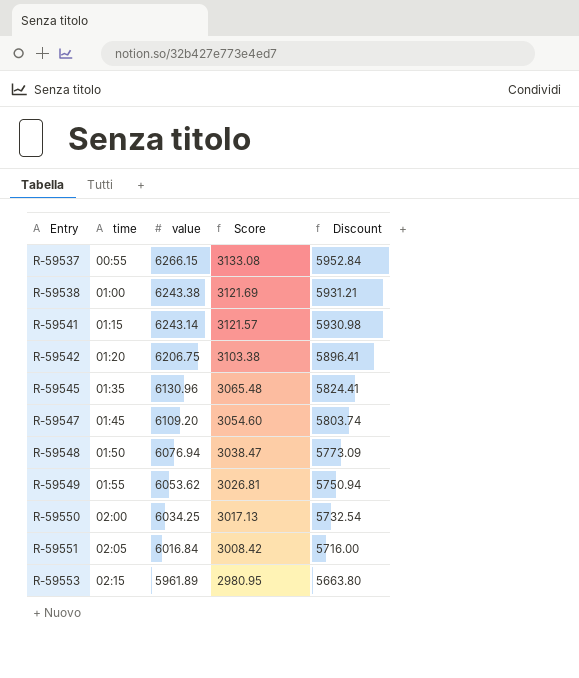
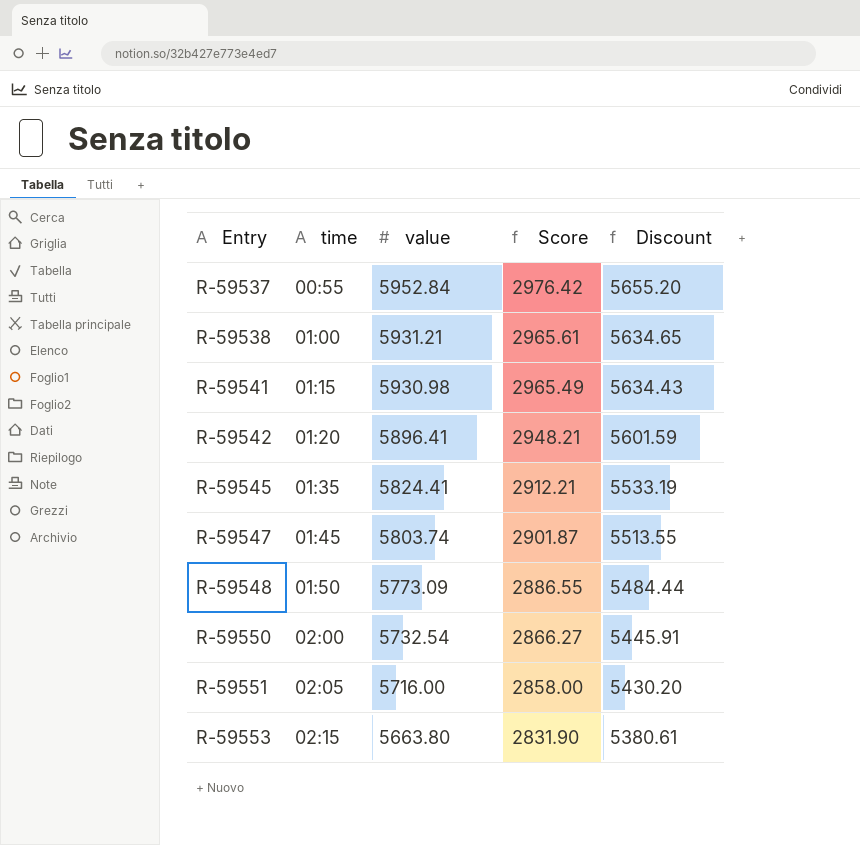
row R-59549: 01:55 | 6053.62 | 3026.81 | 5750.94 -> none
R-59537 | value: 6266.15 -> 5952.84
R-59537 | Score: 3133.08 -> 2976.42
R-59537 | Discount: 5952.84 -> 5655.20
R-59538 | value: 6243.38 -> 5931.21
R-59538 | Score: 3121.69 -> 2965.61
R-59538 | Discount: 5931.21 -> 5634.65
R-59541 | value: 6243.14 -> 5930.98
R-59541 | Score: 3121.57 -> 2965.49
R-59541 | Discount: 5930.98 -> 5634.43
R-59542 | value: 6206.75 -> 5896.41
R-59542 | Score: 3103.38 -> 2948.21
R-59542 | Discount: 5896.41 -> 5601.59
R-59545 | value: 6130.96 -> 5824.41
R-59545 | Score: 3065.48 -> 2912.21
R-59545 | Discount: 5824.41 -> 5533.19
R-59547 | value: 6109.20 -> 5803.74
R-59547 | Score: 3054.60 -> 2901.87
R-59547 | Discount: 5803.74 -> 5513.55
R-59548 | value: 6076.94 -> 5773.09
R-59548 | Score: 3038.47 -> 2886.55
R-59548 | Discount: 5773.09 -> 5484.44
R-59550 | value: 6034.25 -> 5732.54
R-59550 | Score: 3017.13 -> 2866.27
R-59550 | Discount: 5732.54 -> 5445.91
R-59551 | value: 6016.84 -> 5716.00
R-59551 | Score: 3008.42 -> 2858.00
R-59551 | Discount: 5716.00 -> 5430.20
R-59553 | value: 5961.89 -> 5663.80
R-59553 | Score: 2980.95 -> 2831.90
R-59553 | Discount: 5663.80 -> 5380.61

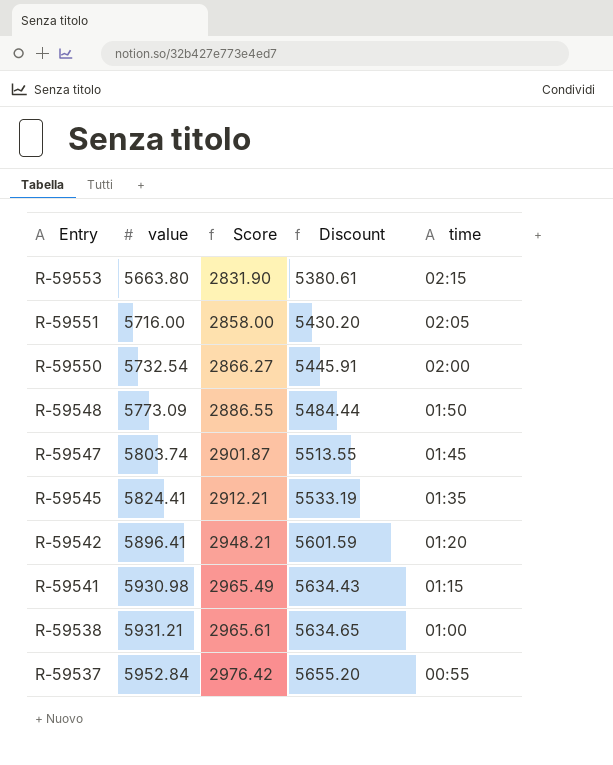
row order: Entry ascending -> Entry descending
column time | position: 2 -> 5

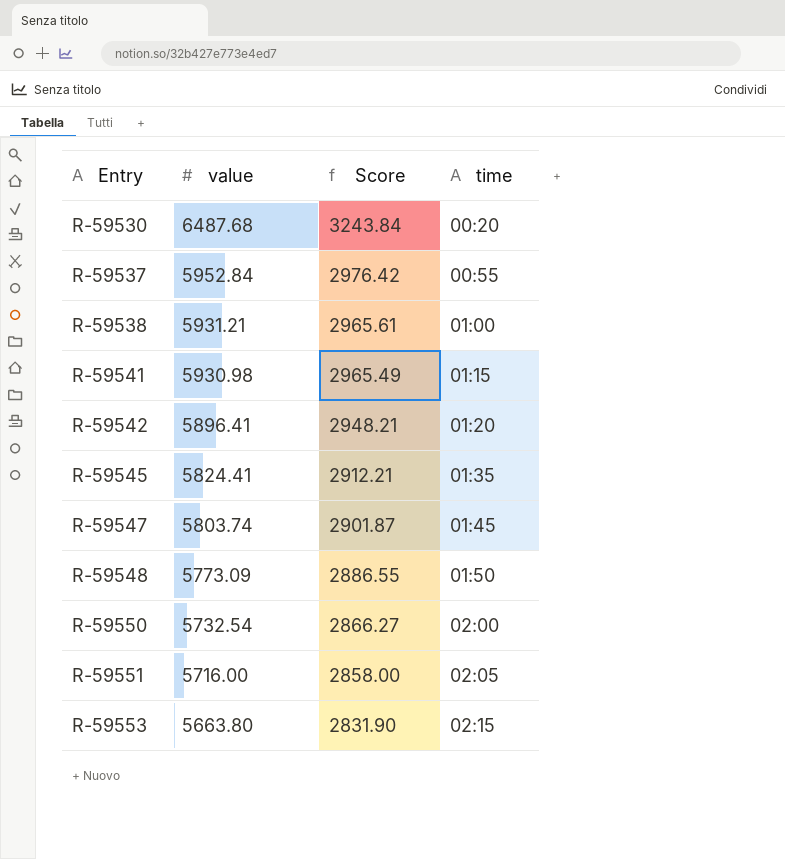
row order: Entry descending -> Entry ascending
column Discount | formula: [value] * 0.95 -> none
row R-59530: none -> 6487.68 | 3243.84 | 00:20

